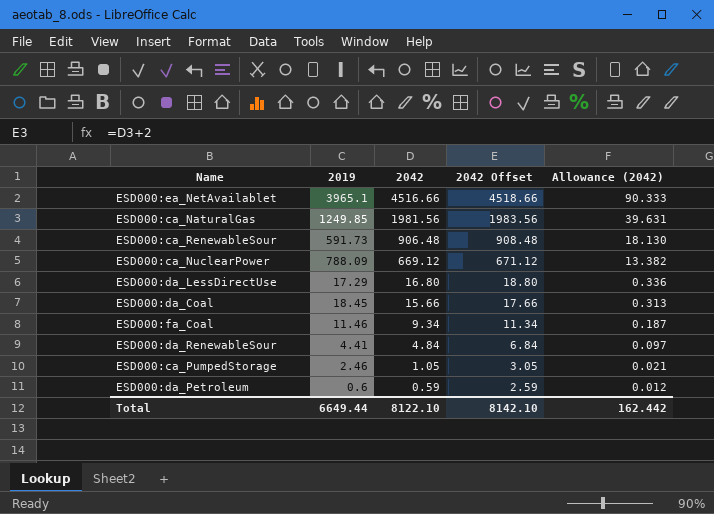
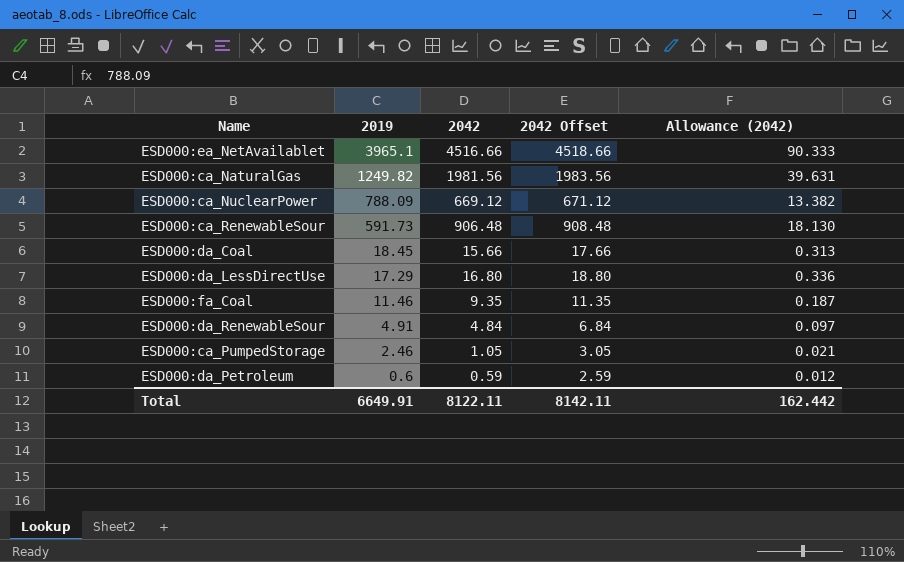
row order: 2042 descending -> 2019 descending
ESD000:ca_NaturalGas | 2019: 1249.85 -> 1249.82
ESD000:fa_Coal | 2042: 9.34 -> 9.35
ESD000:fa_Coal | 2042 Offset: 11.34 -> 11.35
ESD000:da_RenewableSour | 2019: 4.41 -> 4.91
Total | 2019: 6649.44 -> 6649.91
Total | 2042: 8122.10 -> 8122.11
Total | 2042 Offset: 8142.10 -> 8142.11

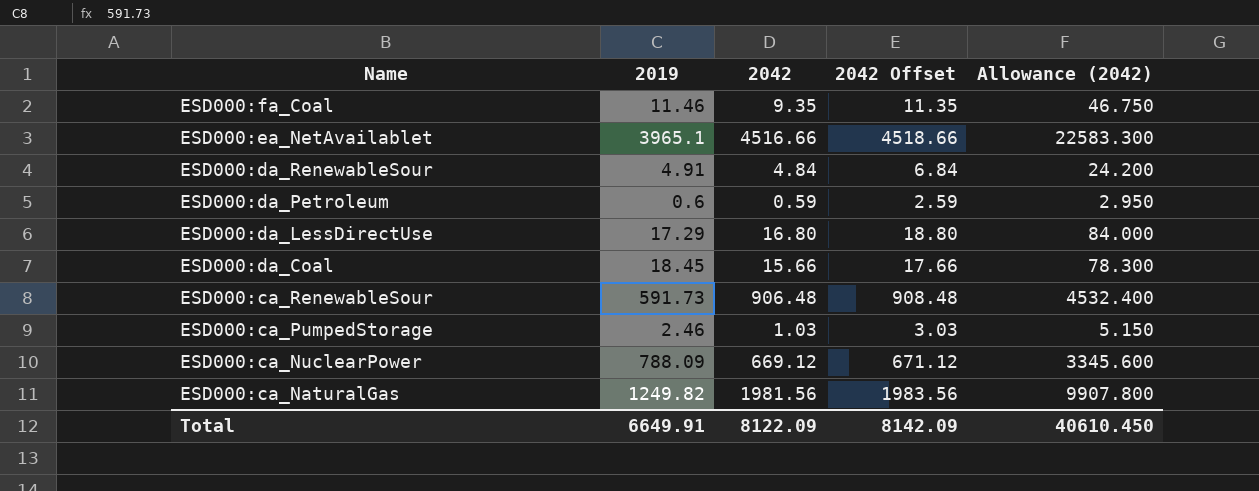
row order: 2019 descending -> Name descending
column Allowance (2042) | formula: [2042] * 0.02 -> [2042] * 5
ESD000:ca_PumpedStorage | 2042: 1.05 -> 1.03
ESD000:ca_PumpedStorage | 2042 Offset: 3.05 -> 3.03
Total | 2042: 8122.11 -> 8122.09
Total | 2042 Offset: 8142.11 -> 8142.09
Total | Allowance (2042): 162.442 -> 40610.450

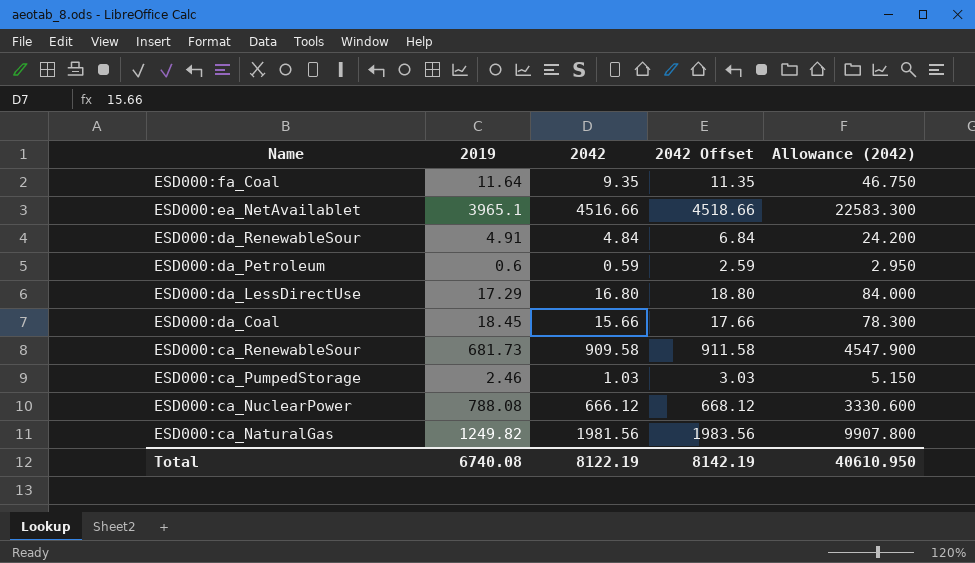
ESD000:fa_Coal | 2019: 11.46 -> 11.64
ESD000:ca_RenewableSour | 2019: 591.73 -> 681.73
ESD000:ca_RenewableSour | 2042: 906.48 -> 909.58
ESD000:ca_RenewableSour | 2042 Offset: 908.48 -> 911.58
ESD000:ca_RenewableSour | Allowance (2042): 4532.400 -> 4547.900
ESD000:ca_NuclearPower | 2019: 788.09 -> 788.08
ESD000:ca_NuclearPower | 2042: 669.12 -> 666.12
ESD000:ca_NuclearPower | 2042 Offset: 671.12 -> 668.12
ESD000:ca_NuclearPower | Allowance (2042): 3345.600 -> 3330.600
Total | 2019: 6649.91 -> 6740.08
Total | 2042: 8122.09 -> 8122.19
Total | 2042 Offset: 8142.09 -> 8142.19
Total | Allowance (2042): 40610.450 -> 40610.950

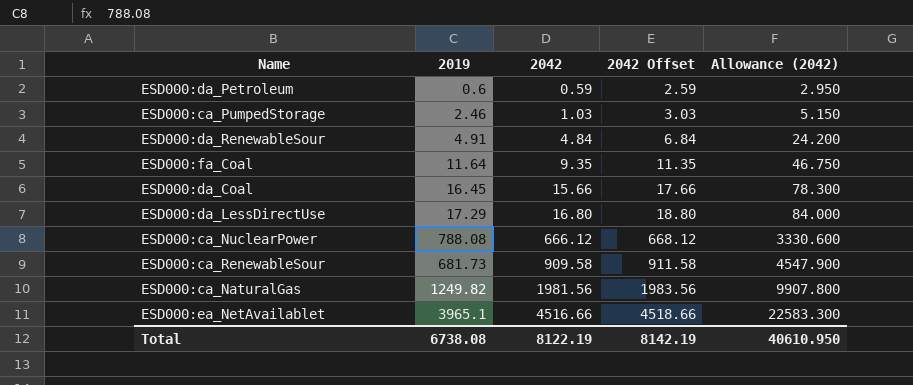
row order: Name descending -> 2042 ascending
ESD000:da_Coal | 2019: 18.45 -> 16.45
Total | 2019: 6740.08 -> 6738.08

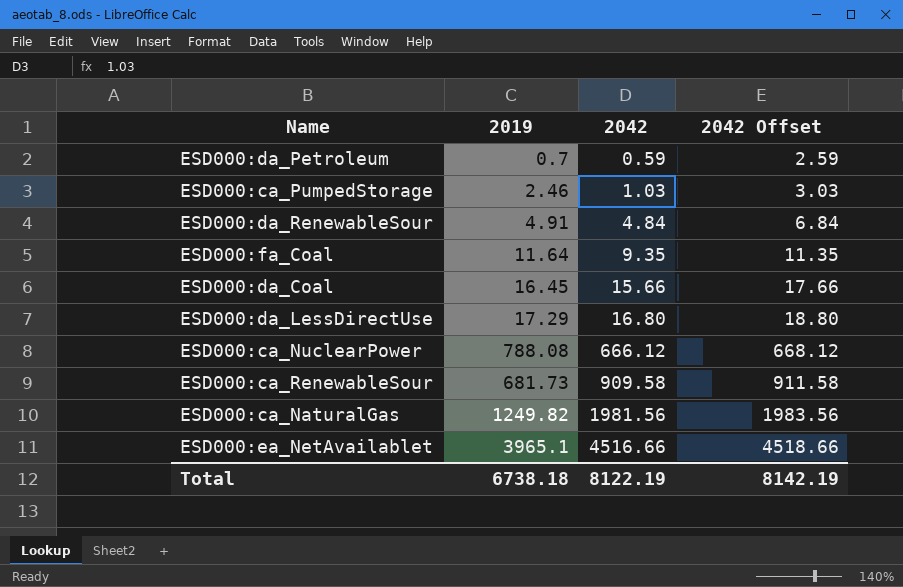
column Allowance (2042) | formula: [2042] * 5 -> none
ESD000:da_Petroleum | 2019: 0.6 -> 0.7
Total | 2019: 6738.08 -> 6738.18

